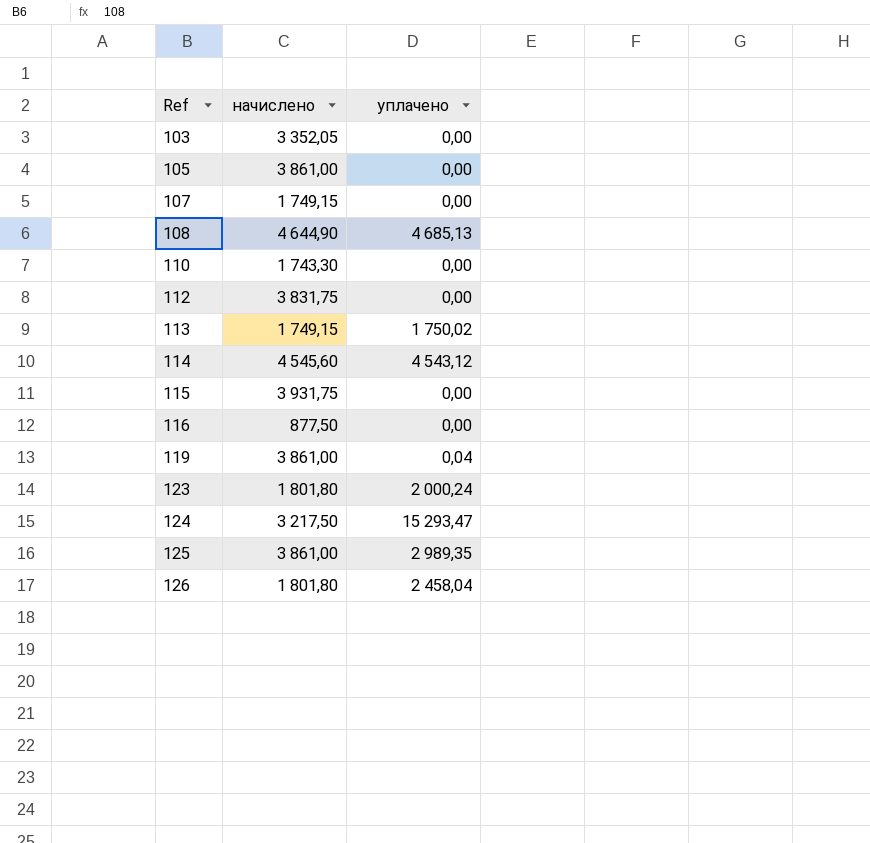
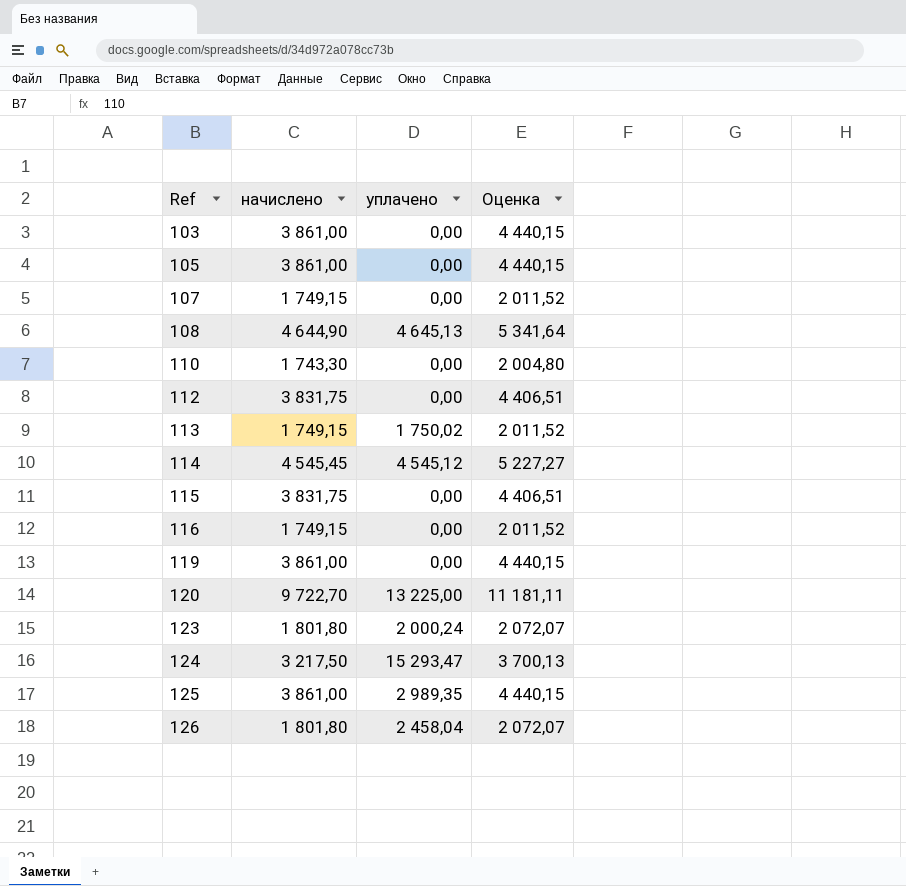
column Оценка | formula: none -> [начислено] * 1,15
103 | начислено: 3 352,05 -> 3 861,00
108 | уплачено: 4 685,13 -> 4 645,13
114 | начислено: 4 545,60 -> 4 545,45
114 | уплачено: 4 543,12 -> 4 545,12
115 | начислено: 3 931,75 -> 3 831,75
116 | начислено: 877,50 -> 1 749,15
119 | уплачено: 0,04 -> 0,00
row 120: none -> 9 722,70 | 13 225,00 | 11 181,11

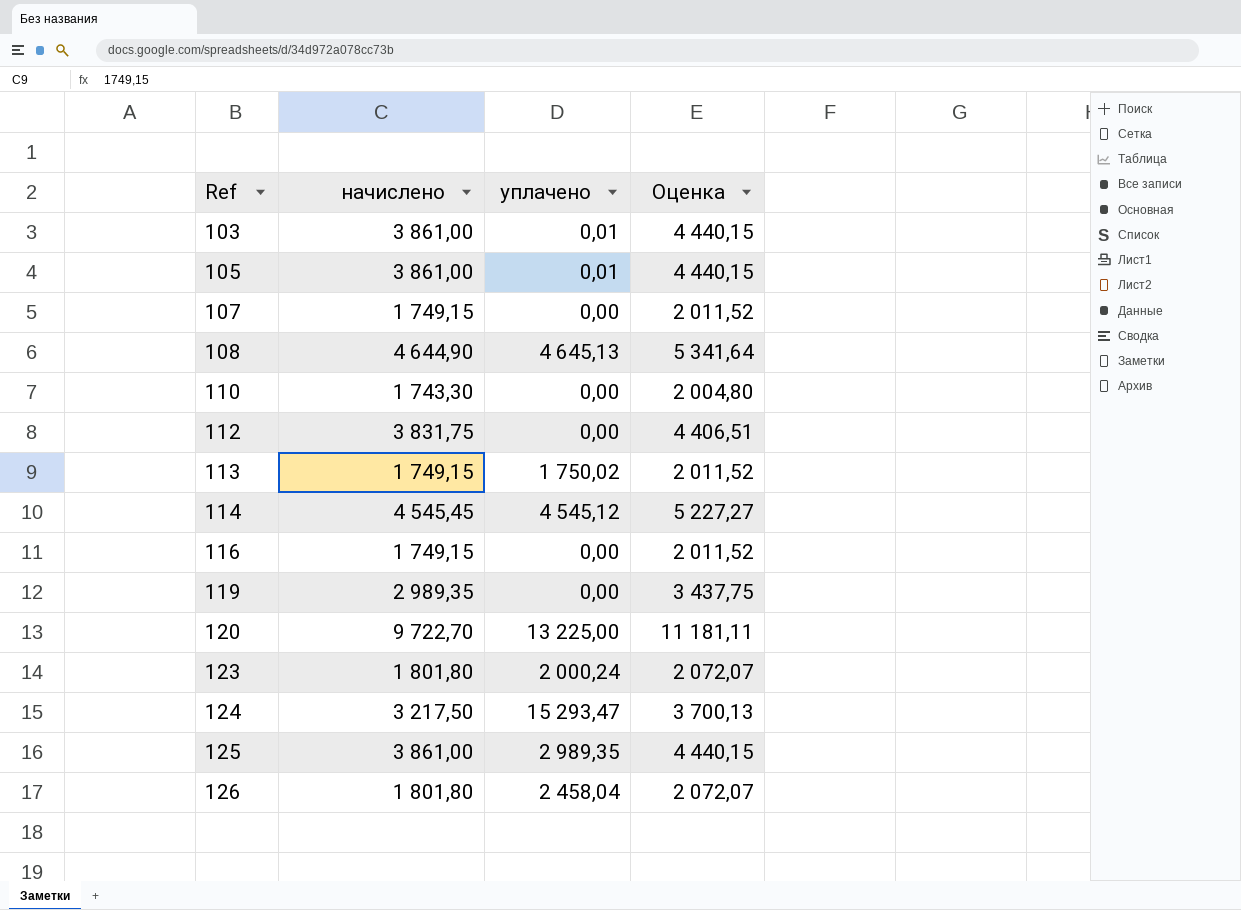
row 115: 3 831,75 | 0,00 | 4 406,51 -> none
103 | уплачено: 0,00 -> 0,01
105 | уплачено: 0,00 -> 0,01
119 | начислено: 3 861,00 -> 2 989,35
119 | Оценка: 4 440,15 -> 3 437,75

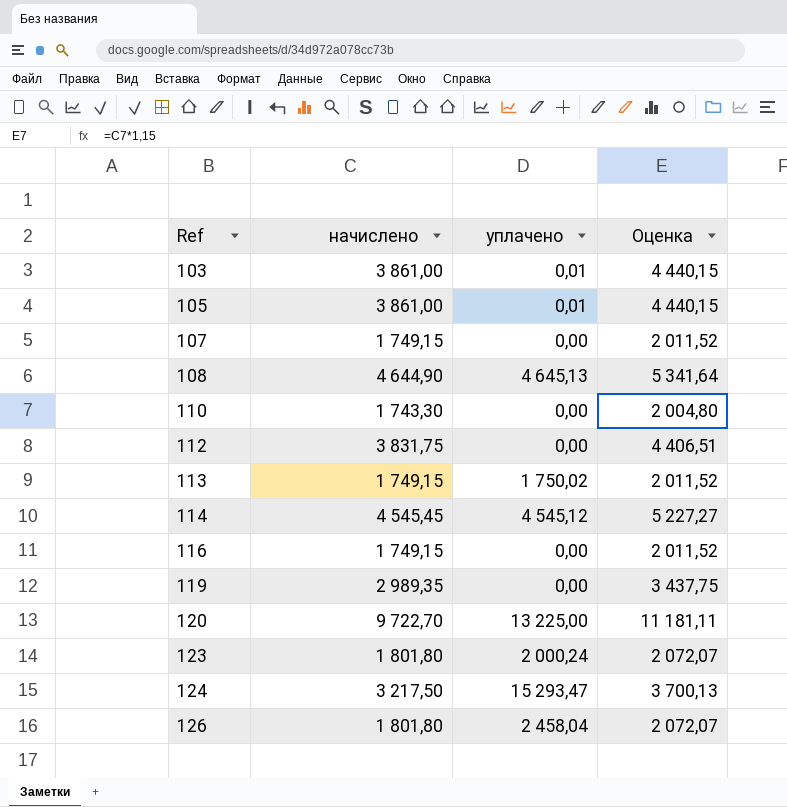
row 125: 3 861,00 | 2 989,35 | 4 440,15 -> none

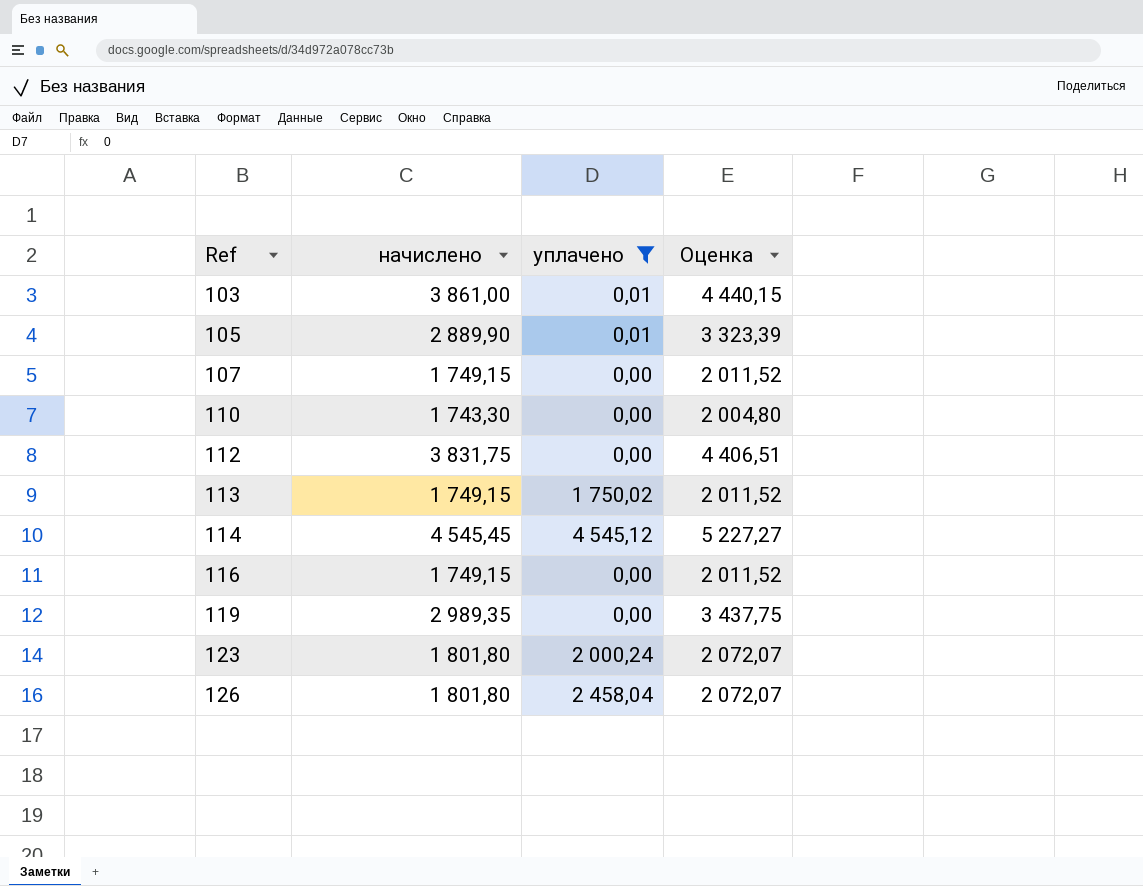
filter: none -> уплачено <= 4 545,12
105 | начислено: 3 861,00 -> 2 889,90
105 | Оценка: 4 440,15 -> 3 323,39

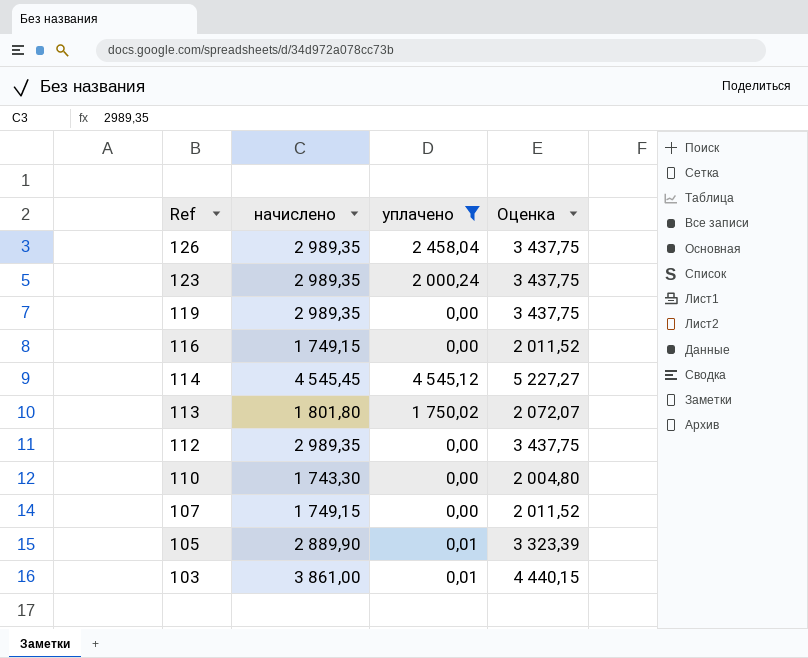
row order: Ref ascending -> Ref descending
126 | начислено: 1 801,80 -> 2 989,35
126 | Оценка: 2 072,07 -> 3 437,75
123 | начислено: 1 801,80 -> 2 989,35
123 | Оценка: 2 072,07 -> 3 437,75
113 | начислено: 1 749,15 -> 1 801,80
113 | Оценка: 2 011,52 -> 2 072,07
112 | начислено: 3 831,75 -> 2 989,35
112 | Оценка: 4 406,51 -> 3 437,75

